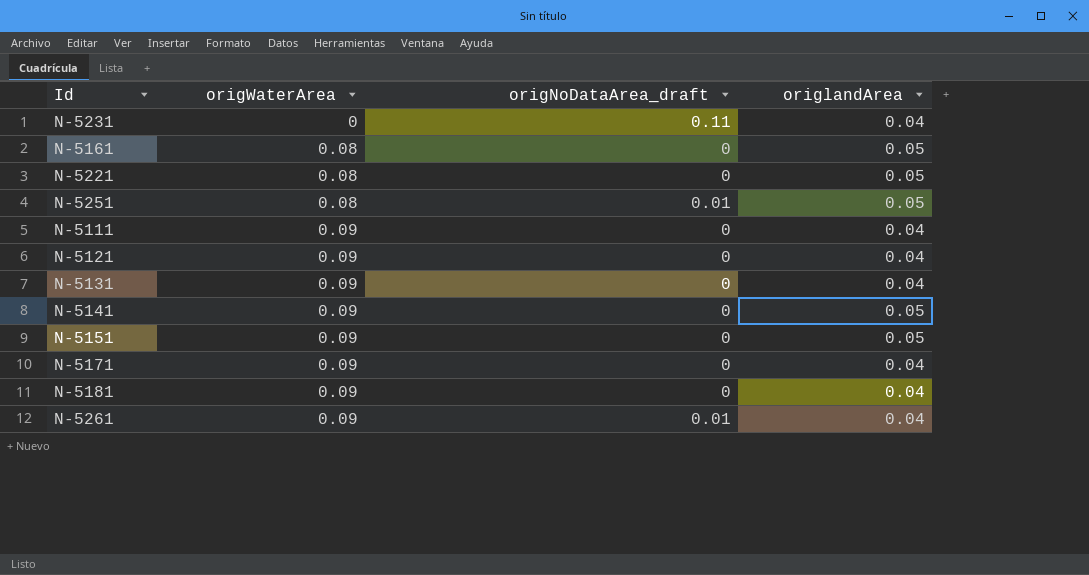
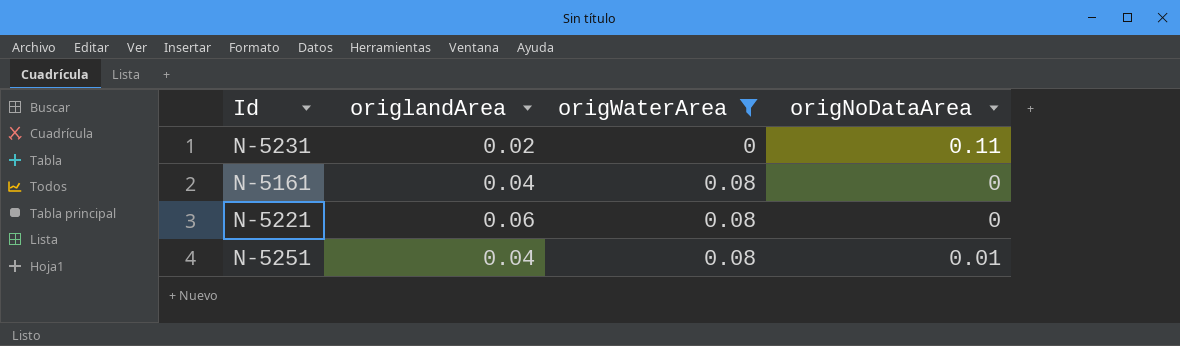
filter: none -> origWaterArea != 0.09
column origlandArea | position: 4 -> 2
column name: origNoDataArea_draft -> origNoDataArea
N-5231 | origlandArea: 0.04 -> 0.02
N-5161 | origlandArea: 0.05 -> 0.04
N-5221 | origlandArea: 0.05 -> 0.06
N-5251 | origlandArea: 0.05 -> 0.04

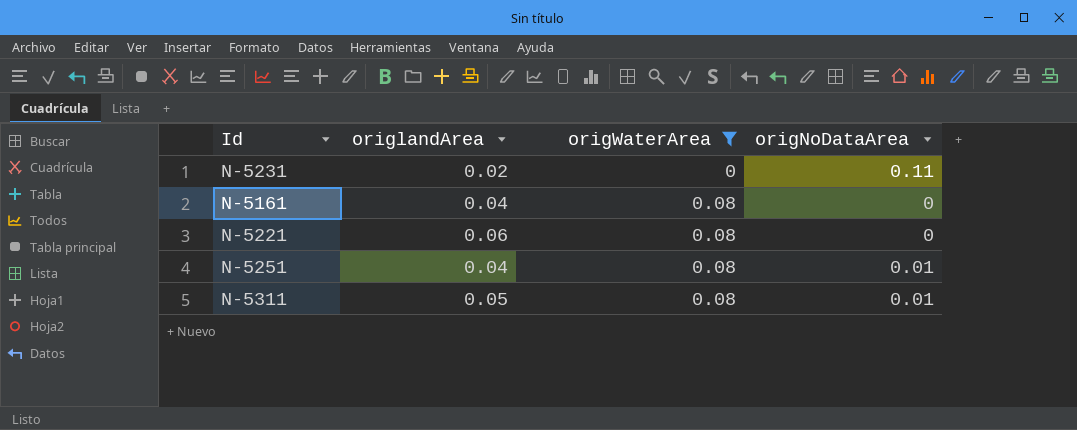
row N-5311: none -> 0.05 | 0.08 | 0.01

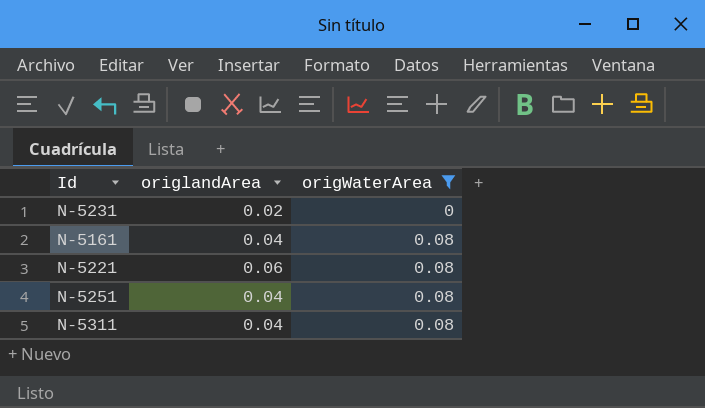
column origNoDataArea | position: 4 -> none
N-5311 | origlandArea: 0.05 -> 0.04

